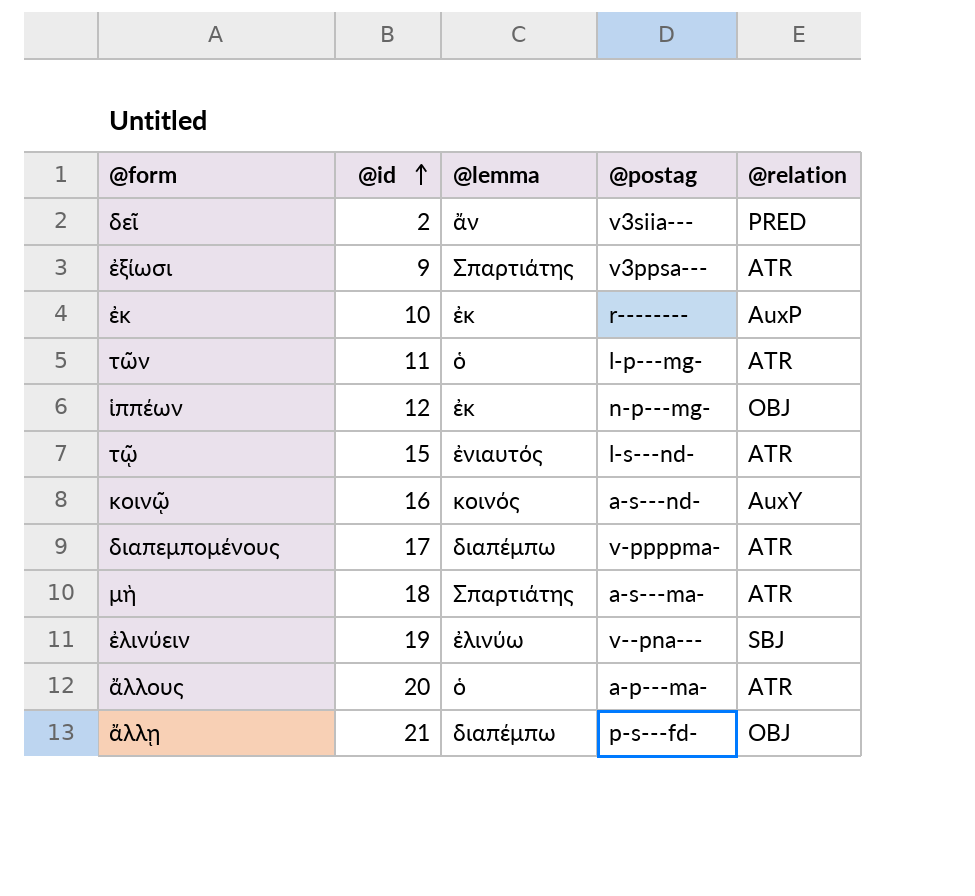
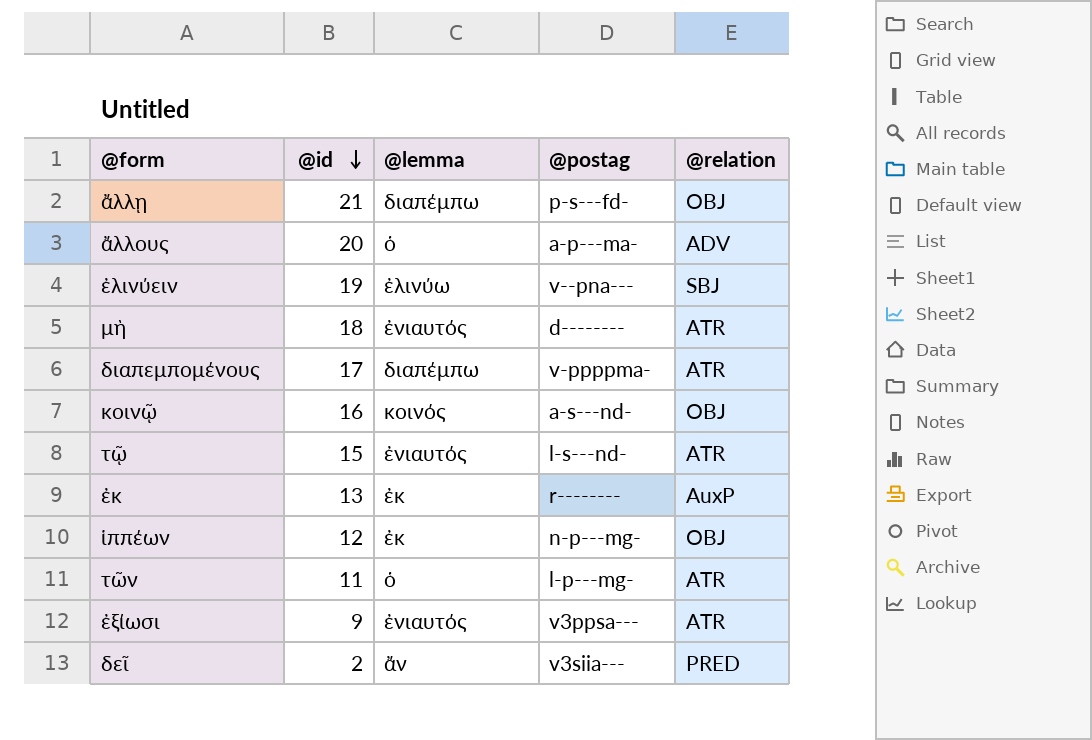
row order: @id ascending -> @id descending
ἄλλους | @relation: ATR -> ADV
μὴ | @lemma: Σπαρτιάτης -> ἐνιαυτός
μὴ | @postag: a-s---ma- -> d--------
κοινῷ | @relation: AuxY -> OBJ
ἐκ | @id: 10 -> 13
ἐξίωσι | @lemma: Σπαρτιάτης -> ἐνιαυτός

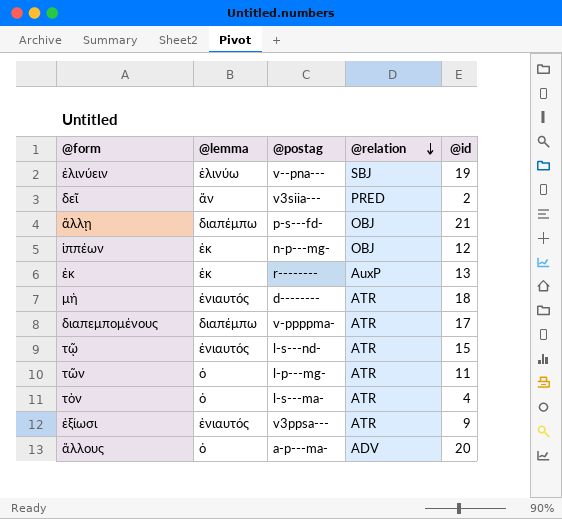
row order: @id descending -> @relation descending
column @id | position: 2 -> 5
row κοινῷ: 16 | κοινός | a-s---nd- | OBJ -> none
row τὸν: none -> ὁ | l-s---ma- | ATR | 4

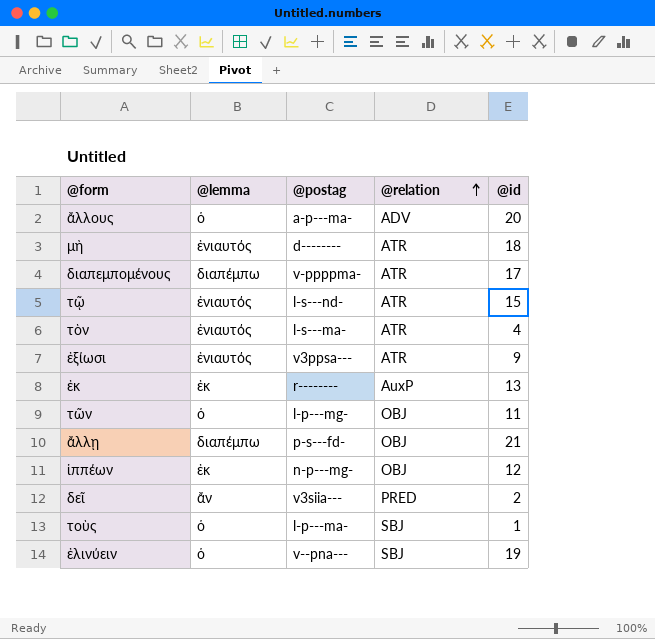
row order: @relation descending -> @relation ascending
τὸν | @lemma: ὁ -> ἐνιαυτός
τῶν | @relation: ATR -> OBJ
row τοὺς: none -> ὁ | l-p---ma- | SBJ | 1
ἐλινύειν | @lemma: ἐλινύω -> ὁ

